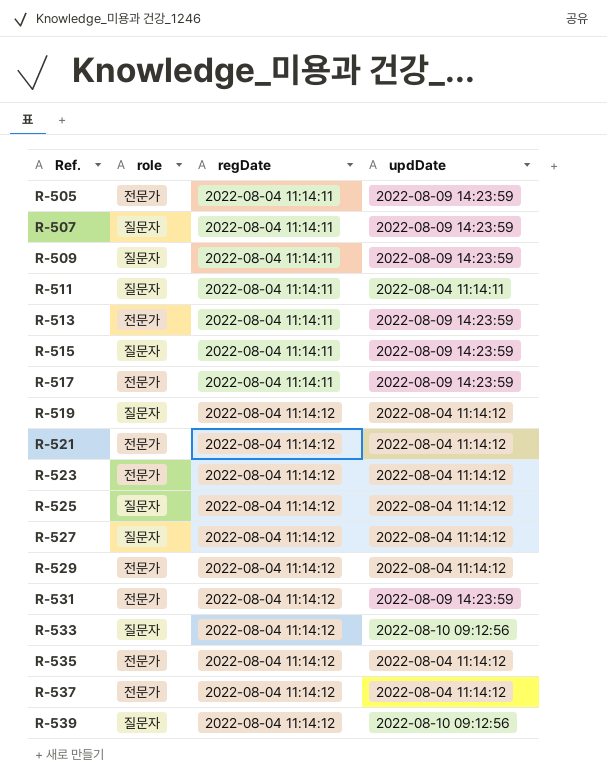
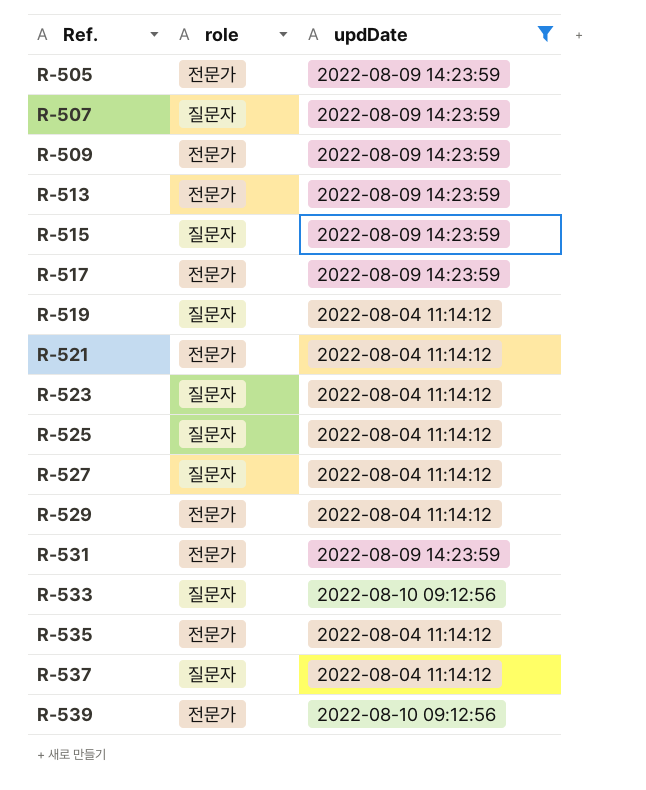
filter: none -> updDate != 2022-08-04 11:14:11
column regDate | position: 3 -> none
R-509 | role: 질문자 -> 전문가
R-523 | role: 전문가 -> 질문자
R-537 | role: 전문가 -> 질문자
R-539 | role: 질문자 -> 전문가

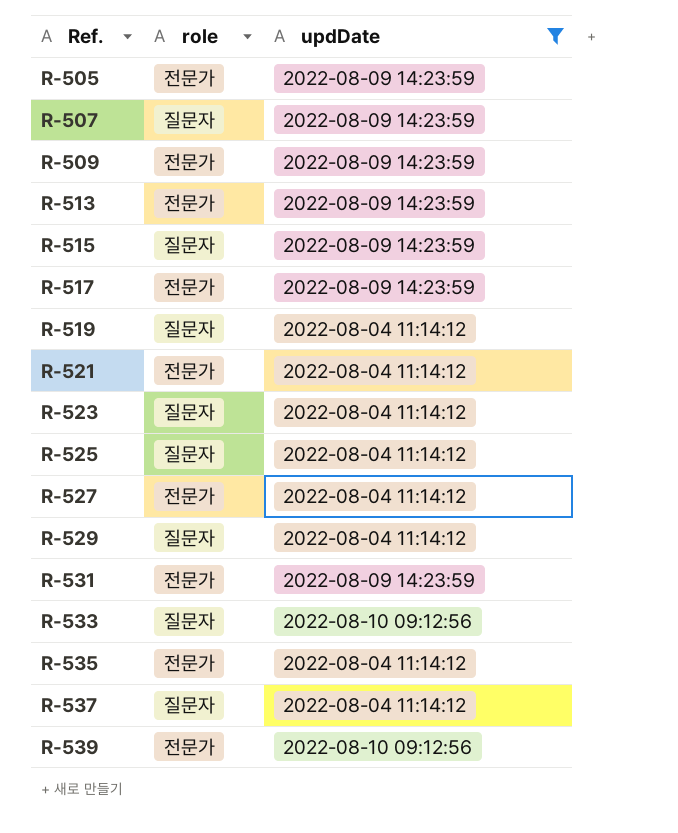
R-527 | role: 질문자 -> 전문가
R-529 | role: 전문가 -> 질문자

